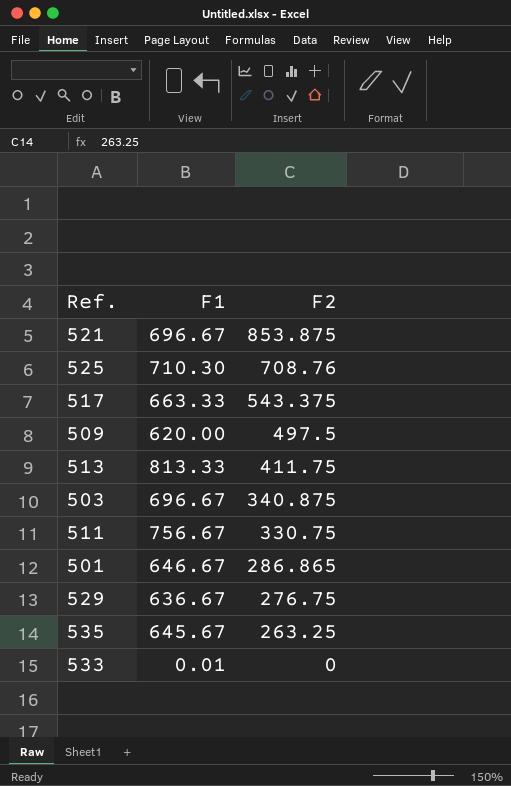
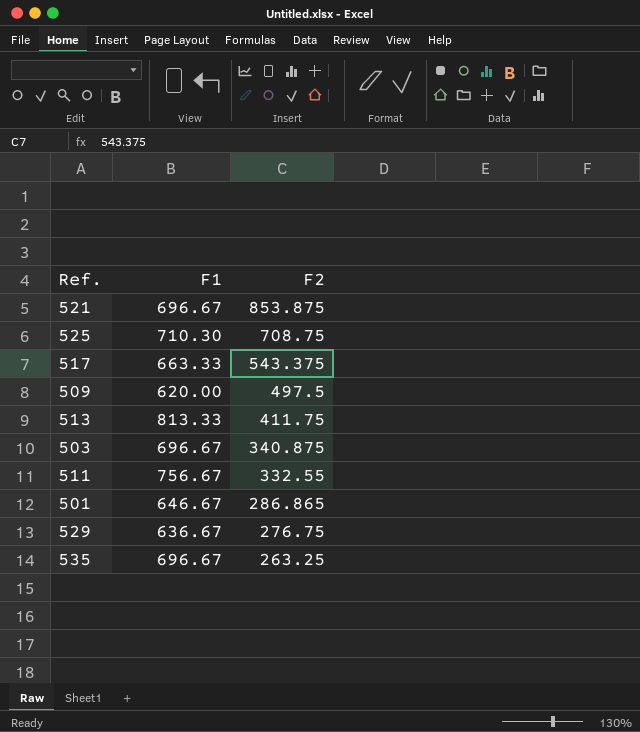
row 533: 0.01 | 0 -> none
525 | F2: 708.76 -> 708.75
511 | F2: 330.75 -> 332.55
535 | F1: 645.67 -> 696.67

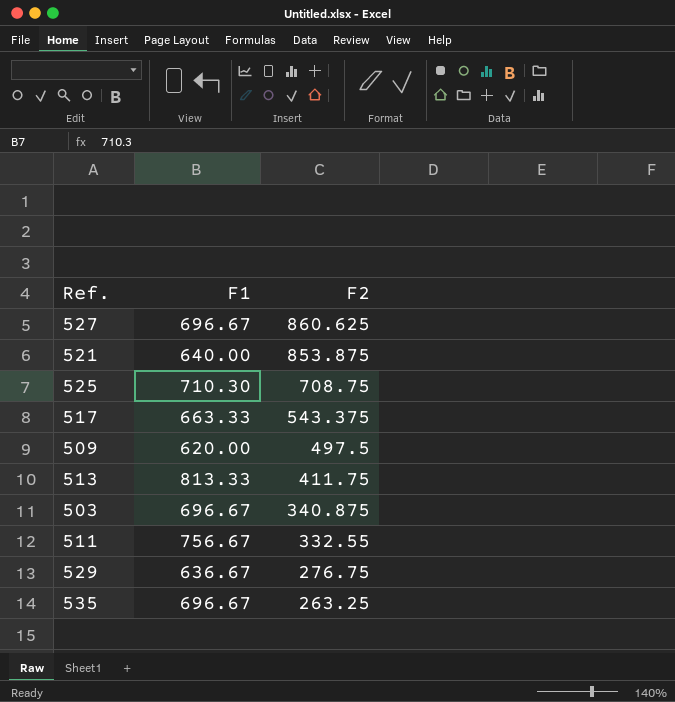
row 501: 646.67 | 286.865 -> none
row 527: none -> 696.67 | 860.625
521 | F1: 696.67 -> 640.00

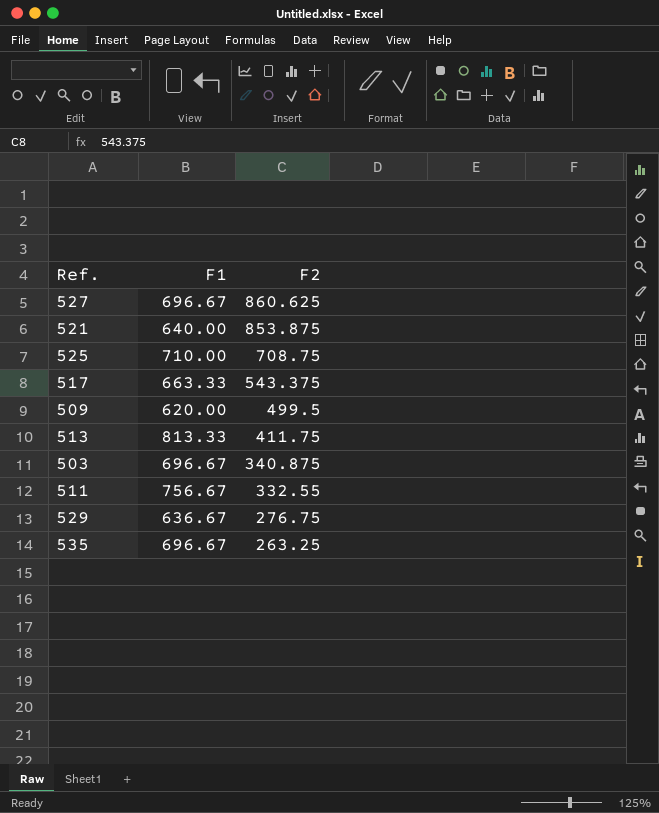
525 | F1: 710.30 -> 710.00
509 | F2: 497.5 -> 499.5

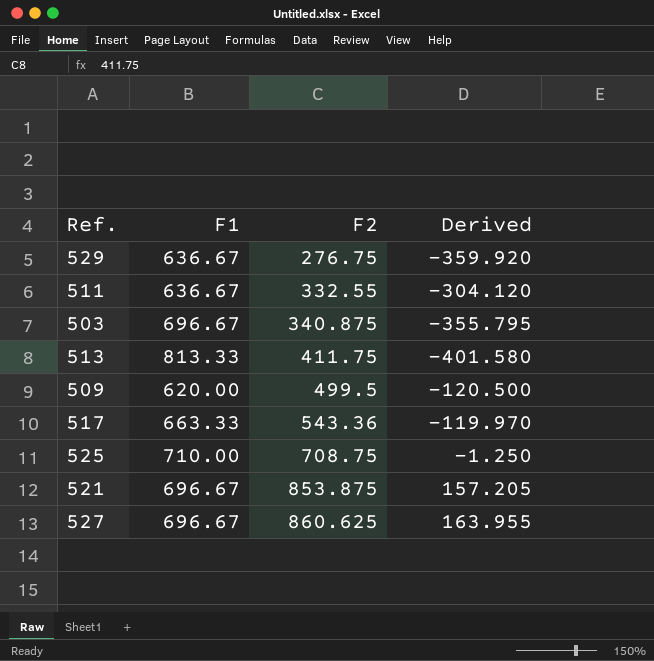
row order: F2 descending -> F2 ascending
column Derived | formula: none -> [F2] - [F1]
row 535: 696.67 | 263.25 -> none
511 | F1: 756.67 -> 636.67
517 | F2: 543.375 -> 543.36
521 | F1: 640.00 -> 696.67

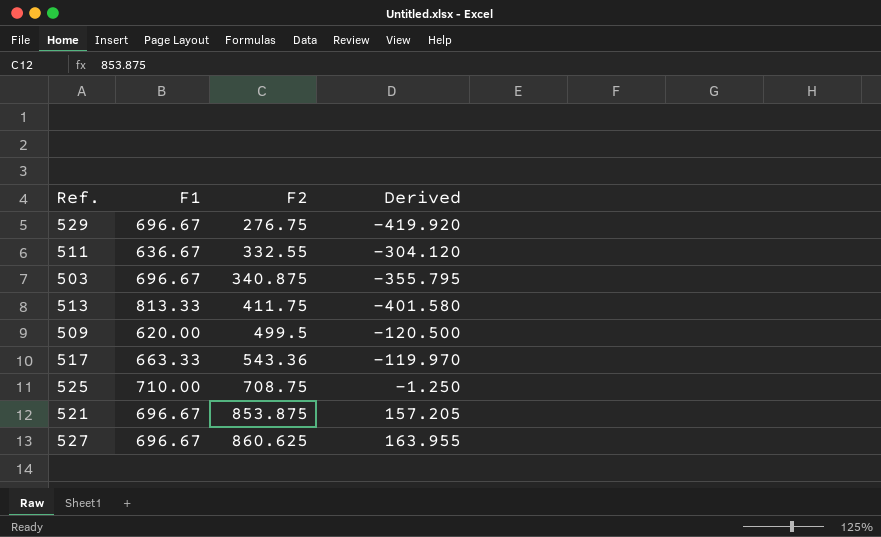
529 | F1: 636.67 -> 696.67
529 | Derived: -359.920 -> -419.920

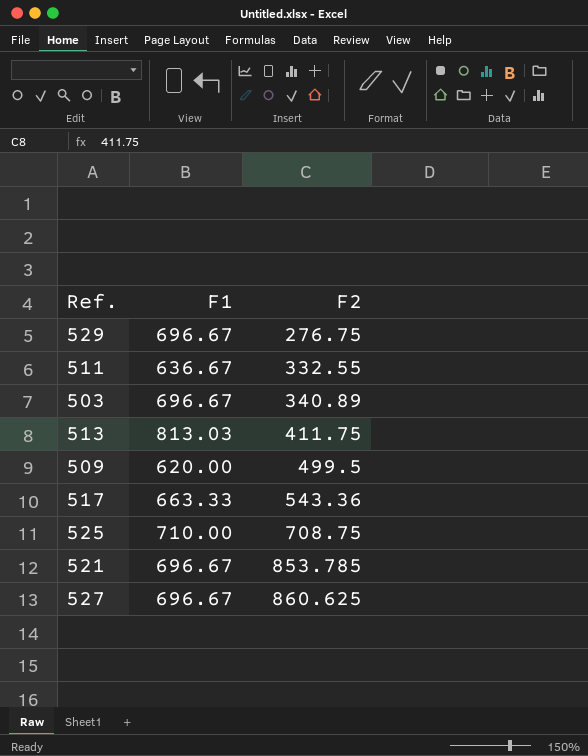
column Derived | formula: [F2] - [F1] -> none
503 | F2: 340.875 -> 340.89
513 | F1: 813.33 -> 813.03
521 | F2: 853.875 -> 853.785

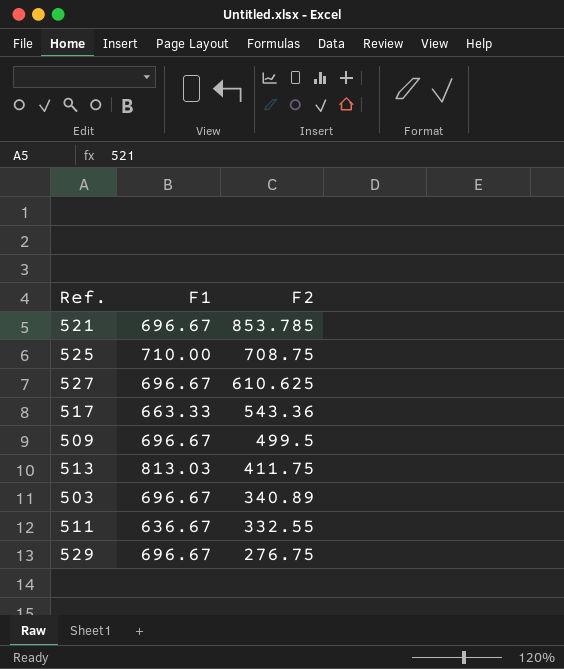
row order: F2 ascending -> F2 descending
527 | F2: 860.625 -> 610.625
509 | F1: 620.00 -> 696.67

